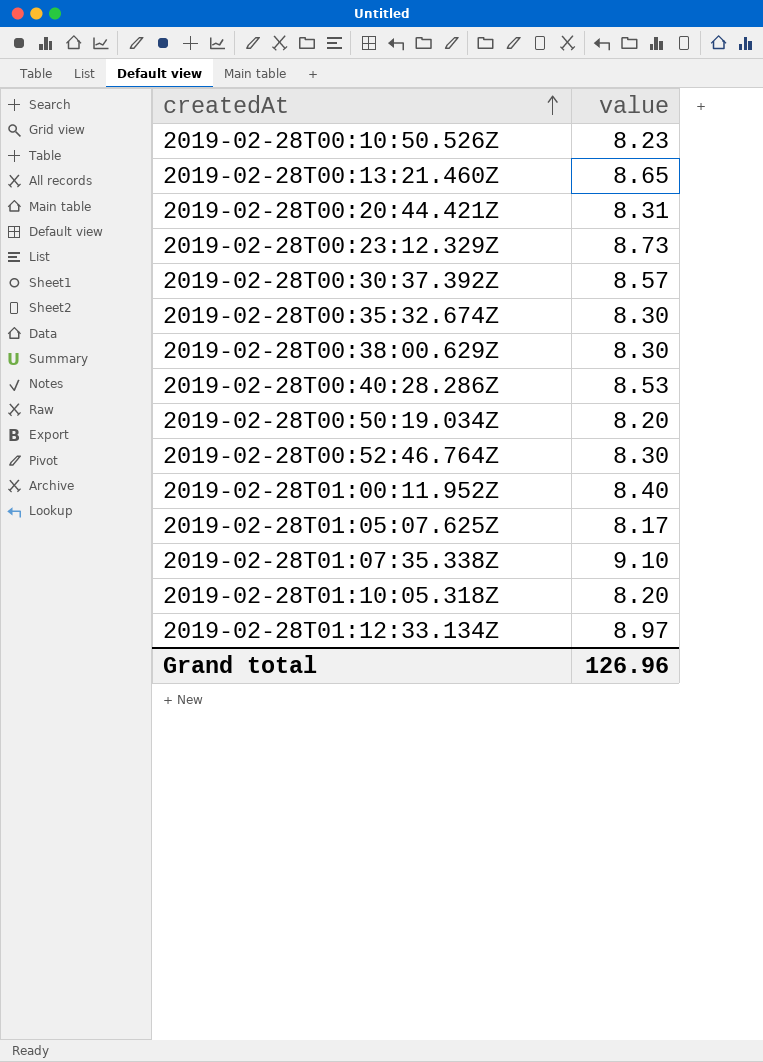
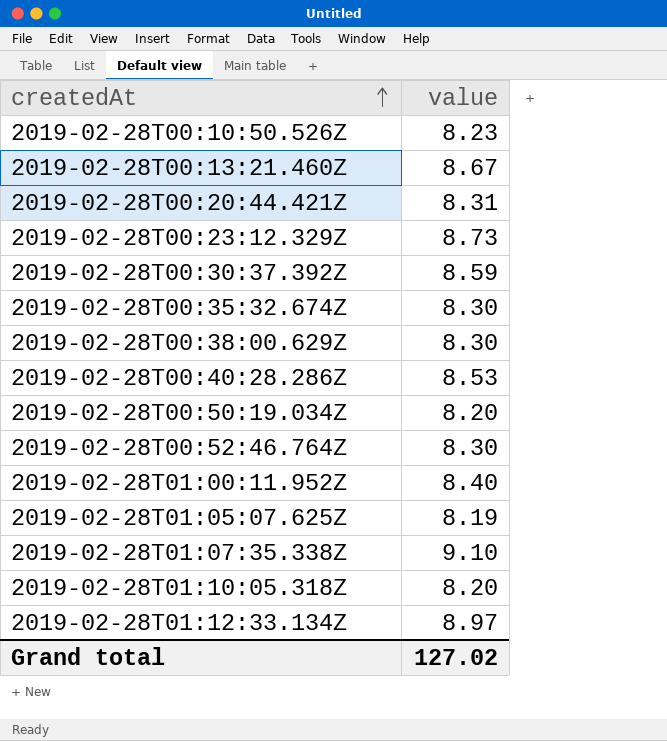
2019-02-28T00:13:21.460Z | value: 8.65 -> 8.67
2019-02-28T00:30:37.392Z | value: 8.57 -> 8.59
2019-02-28T01:05:07.625Z | value: 8.17 -> 8.19
Grand total | value: 126.96 -> 127.02

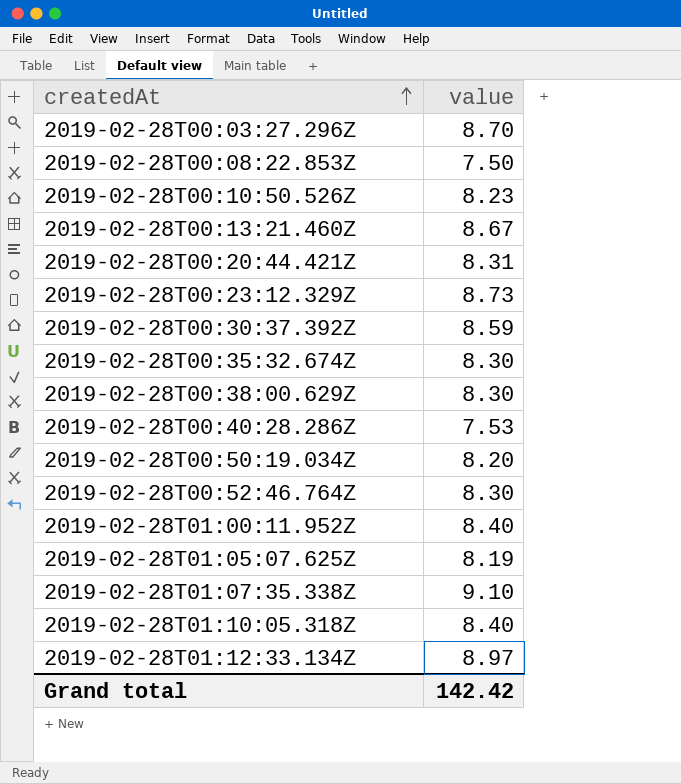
row 2019-02-28T00:03:27.296Z: none -> 8.70
row 2019-02-28T00:08:22.853Z: none -> 7.50
2019-02-28T00:40:28.286Z | value: 8.53 -> 7.53
2019-02-28T01:10:05.318Z | value: 8.20 -> 8.40
Grand total | value: 127.02 -> 142.42

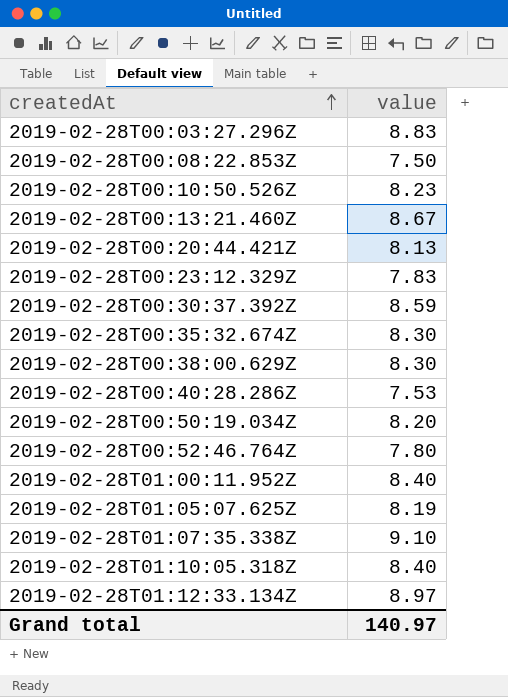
2019-02-28T00:03:27.296Z | value: 8.70 -> 8.83
2019-02-28T00:20:44.421Z | value: 8.31 -> 8.13
2019-02-28T00:23:12.329Z | value: 8.73 -> 7.83
2019-02-28T00:52:46.764Z | value: 8.30 -> 7.80
Grand total | value: 142.42 -> 140.97

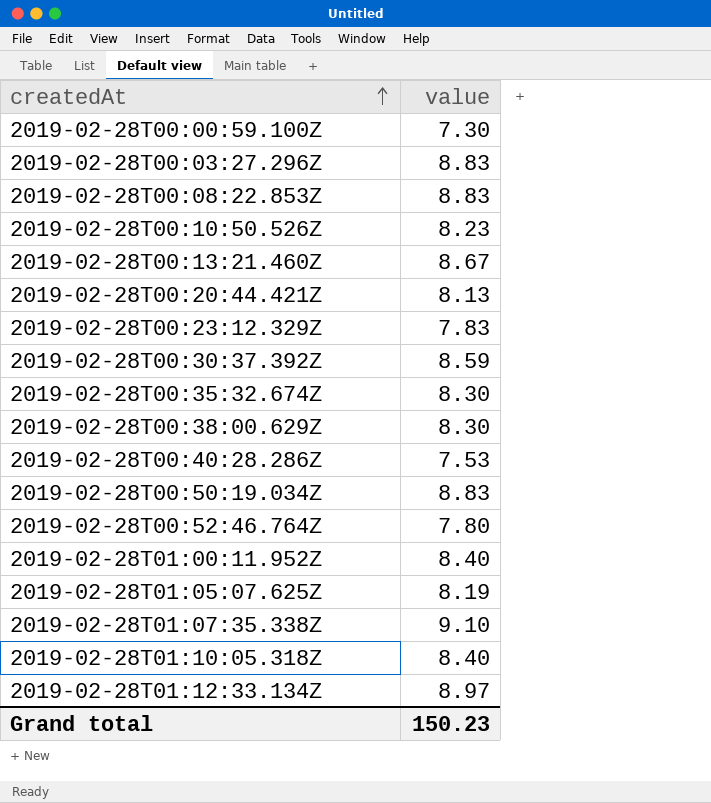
row 2019-02-28T00:00:59.100Z: none -> 7.30
2019-02-28T00:08:22.853Z | value: 7.50 -> 8.83
2019-02-28T00:50:19.034Z | value: 8.20 -> 8.83
Grand total | value: 140.97 -> 150.23

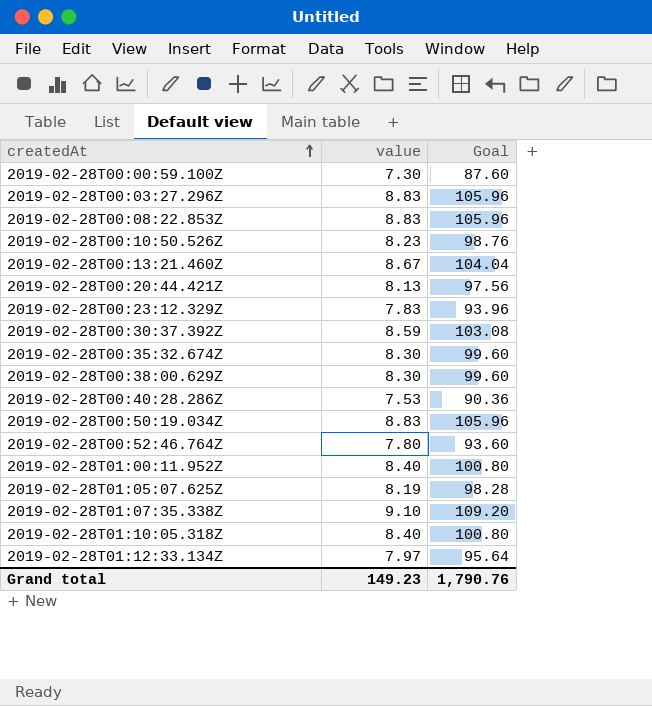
column Goal | formula: none -> [value] * 12
2019-02-28T01:12:33.134Z | value: 8.97 -> 7.97
Grand total | value: 150.23 -> 149.23

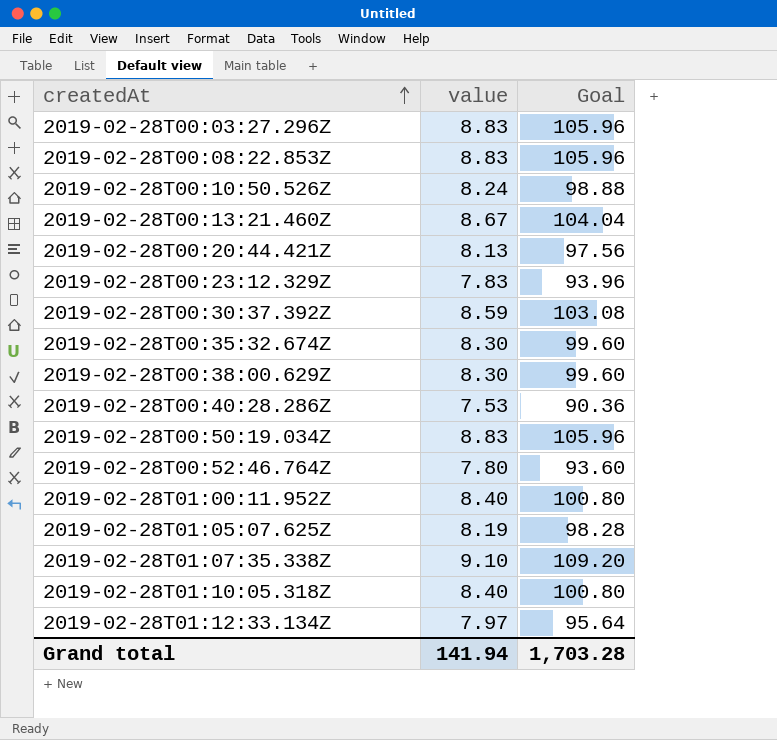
row 2019-02-28T00:00:59.100Z: 7.30 | 87.60 -> none
2019-02-28T00:10:50.526Z | value: 8.23 -> 8.24
2019-02-28T00:10:50.526Z | Goal: 98.76 -> 98.88
Grand total | value: 149.23 -> 141.94
Grand total | Goal: 1,790.76 -> 1,703.28

